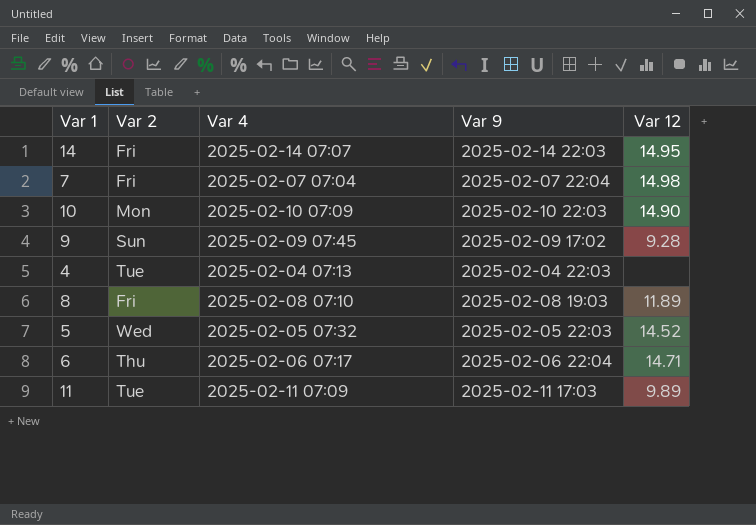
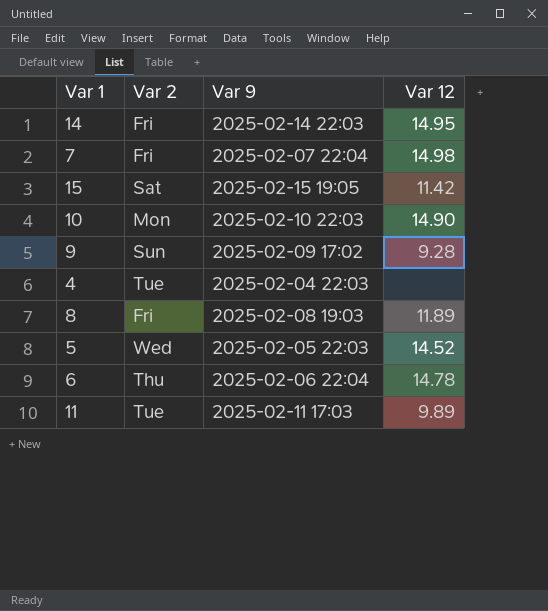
column Var 4 | position: 3 -> none
row 15: none -> Sat | 2025-02-15 19:05 | 11.42
6 | Var 12: 14.71 -> 14.78

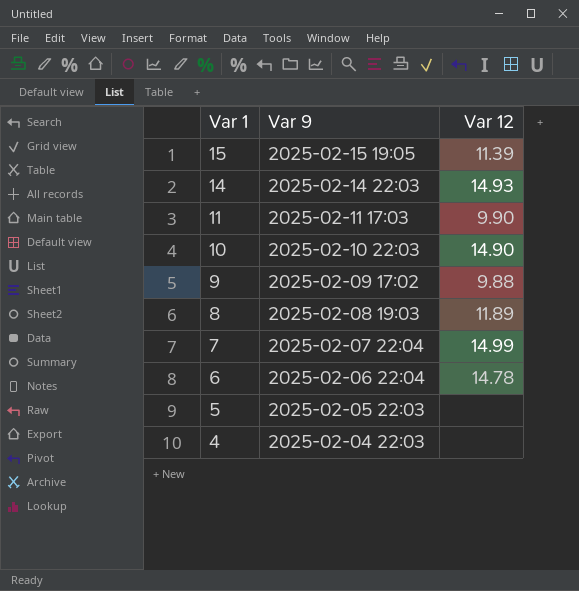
row order: none -> Var 1 descending
column Var 2 | position: 2 -> none
15 | Var 12: 11.42 -> 11.39
14 | Var 12: 14.95 -> 14.93
11 | Var 12: 9.89 -> 9.90
9 | Var 12: 9.28 -> 9.88
7 | Var 12: 14.98 -> 14.99
5 | Var 12: 14.52 -> none

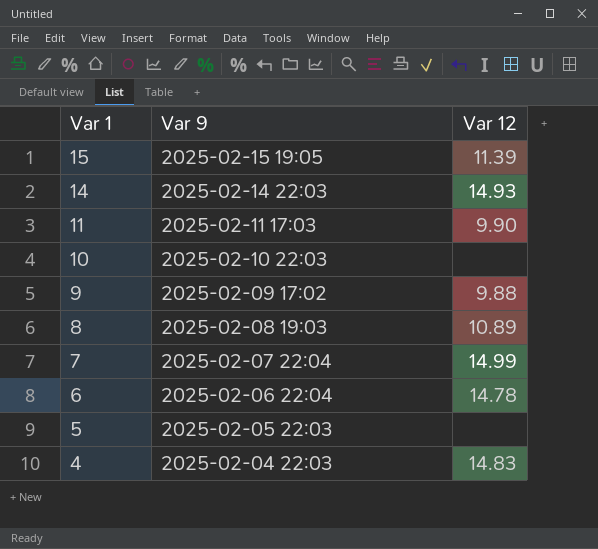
10 | Var 12: 14.90 -> none
8 | Var 12: 11.89 -> 10.89
4 | Var 12: none -> 14.83

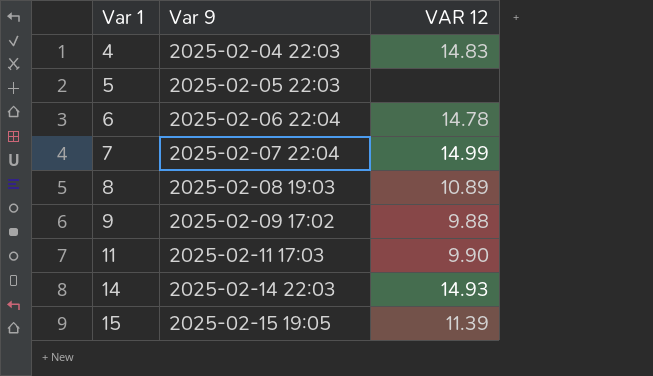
row order: Var 1 descending -> Var 1 ascending
column name: Var 12 -> VAR 12
row 10: 2025-02-10 22:03 | none -> none

